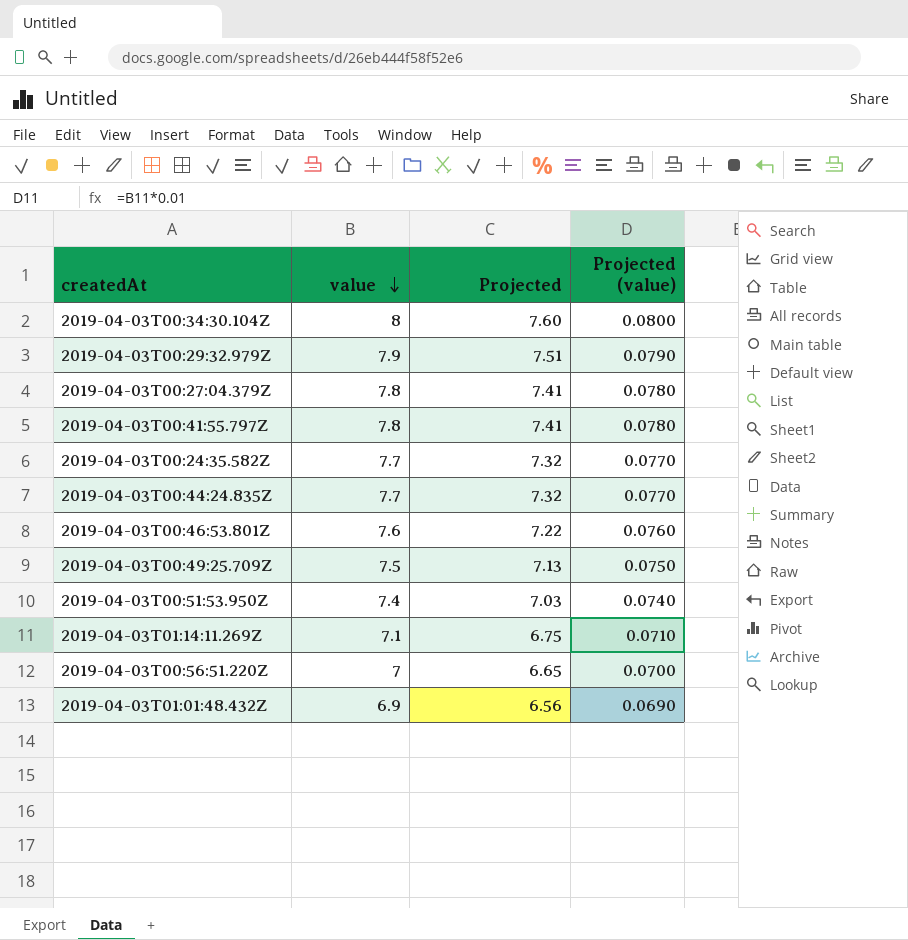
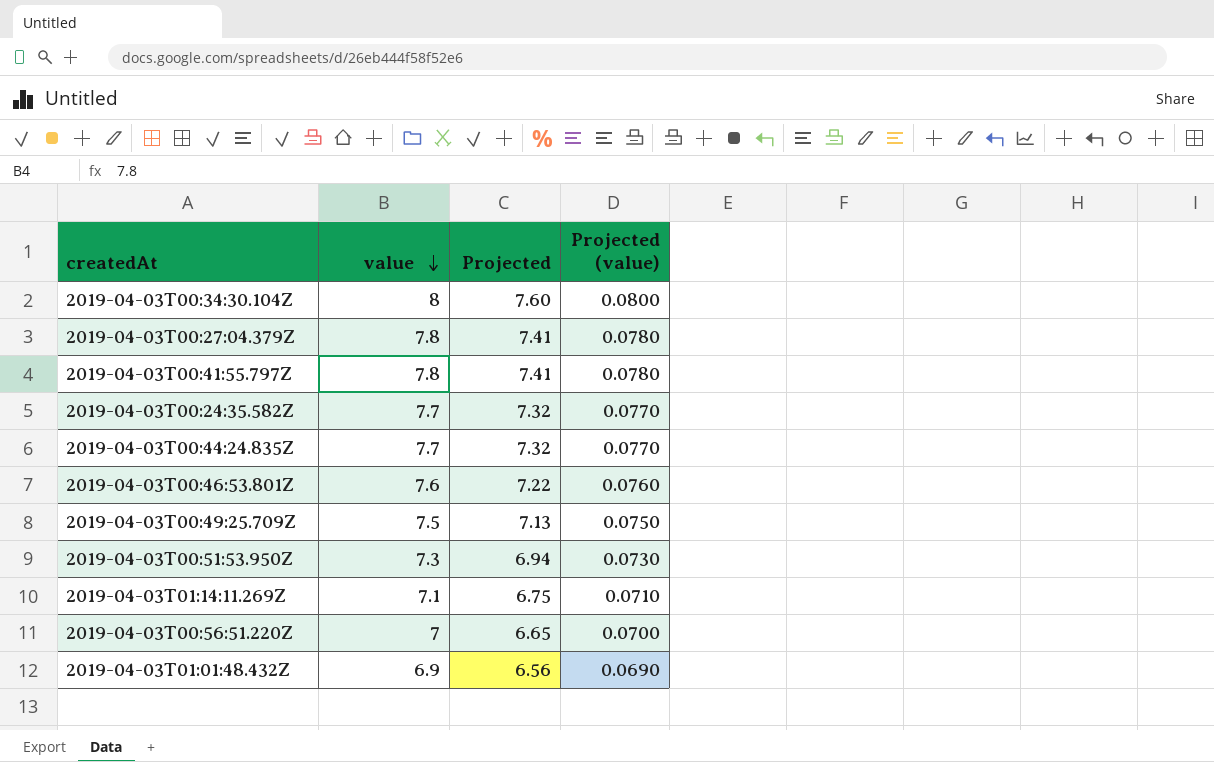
row 2019-04-03T00:29:32.979Z: 7.9 | 7.51 | 0.0790 -> none
2019-04-03T00:51:53.950Z | value: 7.4 -> 7.3
2019-04-03T00:51:53.950Z | Projected: 7.03 -> 6.94
2019-04-03T00:51:53.950Z | Projected (value): 0.0740 -> 0.0730

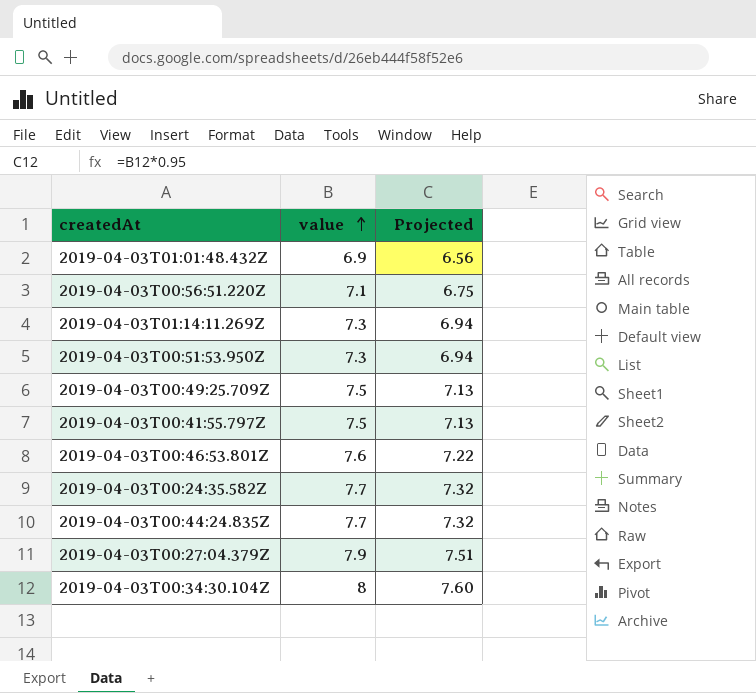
row order: value descending -> value ascending
column Projected (value) | formula: [value] * 0.01 -> none
2019-04-03T00:56:51.220Z | value: 7 -> 7.1
2019-04-03T00:56:51.220Z | Projected: 6.65 -> 6.75
2019-04-03T01:14:11.269Z | value: 7.1 -> 7.3
2019-04-03T01:14:11.269Z | Projected: 6.75 -> 6.94
2019-04-03T00:41:55.797Z | value: 7.8 -> 7.5
2019-04-03T00:41:55.797Z | Projected: 7.41 -> 7.13
2019-04-03T00:27:04.379Z | value: 7.8 -> 7.9
2019-04-03T00:27:04.379Z | Projected: 7.41 -> 7.51

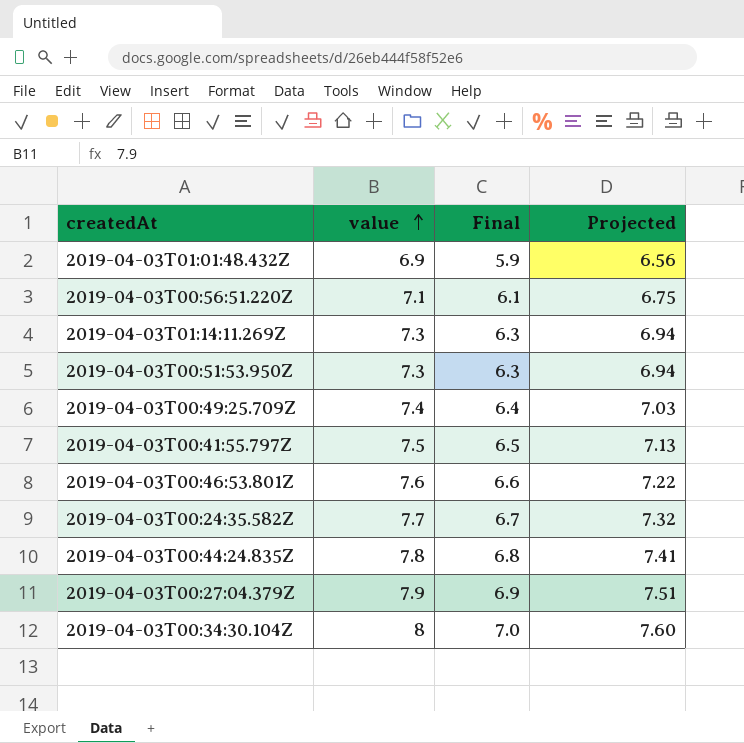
column Final | formula: none -> [value] - 1
2019-04-03T00:49:25.709Z | value: 7.5 -> 7.4
2019-04-03T00:49:25.709Z | Projected: 7.13 -> 7.03
2019-04-03T00:44:24.835Z | value: 7.7 -> 7.8
2019-04-03T00:44:24.835Z | Projected: 7.32 -> 7.41

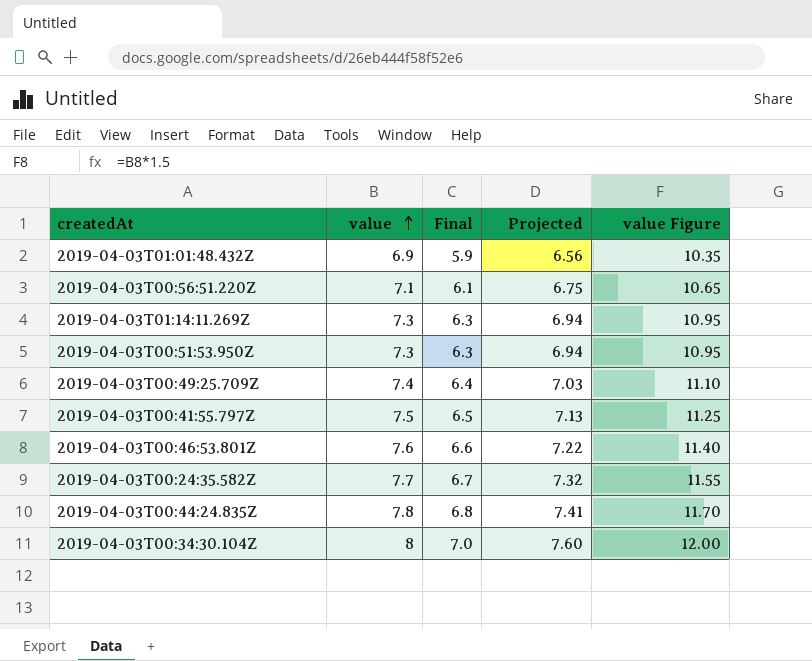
column value Figure | formula: none -> [value] * 1.5
row 2019-04-03T00:27:04.379Z: 7.9 | 6.9 | 7.51 -> none

